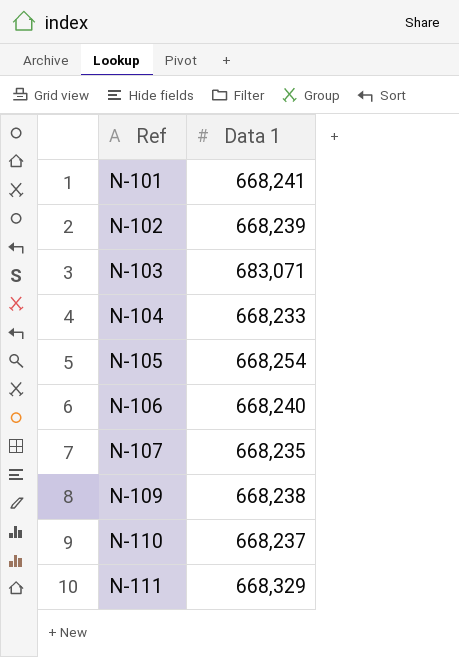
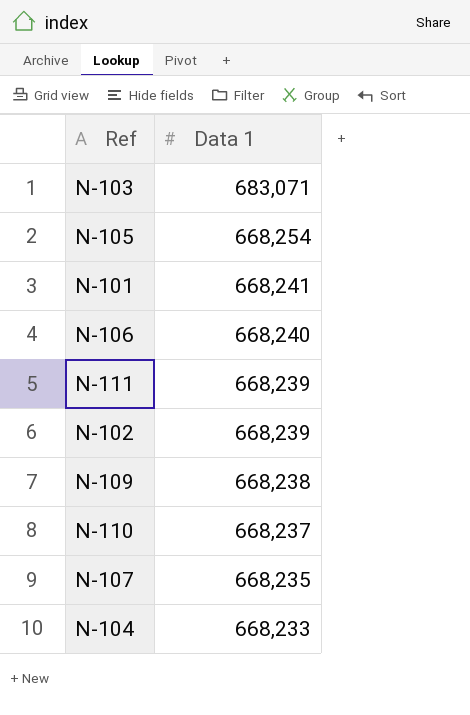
row order: Ref ascending -> Data 1 descending
N-111 | Data 1: 668,329 -> 668,239

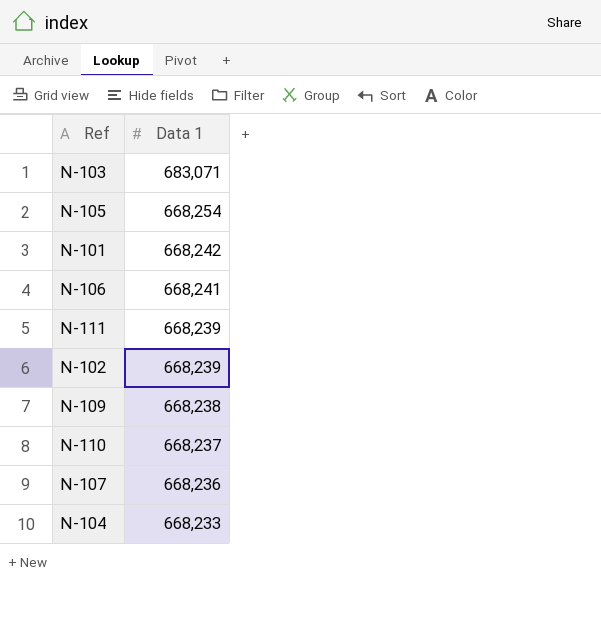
N-101 | Data 1: 668,241 -> 668,242
N-106 | Data 1: 668,240 -> 668,241
N-107 | Data 1: 668,235 -> 668,236

